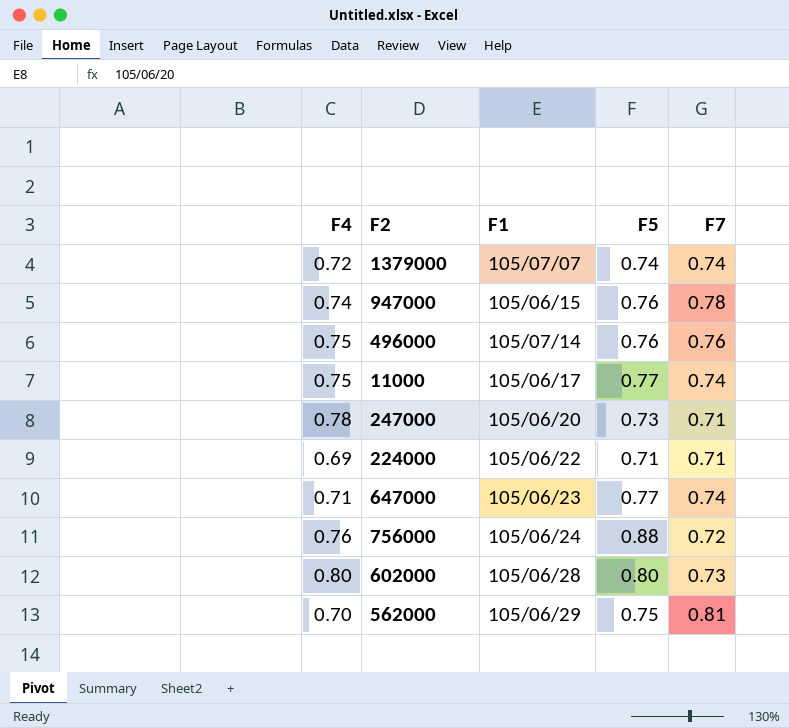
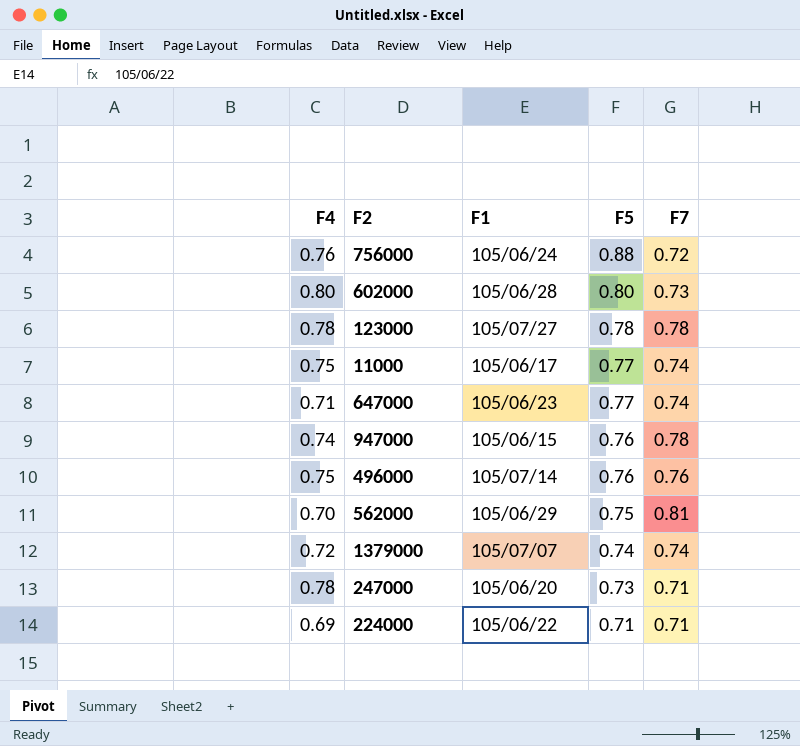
row order: none -> F5 descending
row 123000: none -> 0.78 | 105/07/27 | 0.78 | 0.78

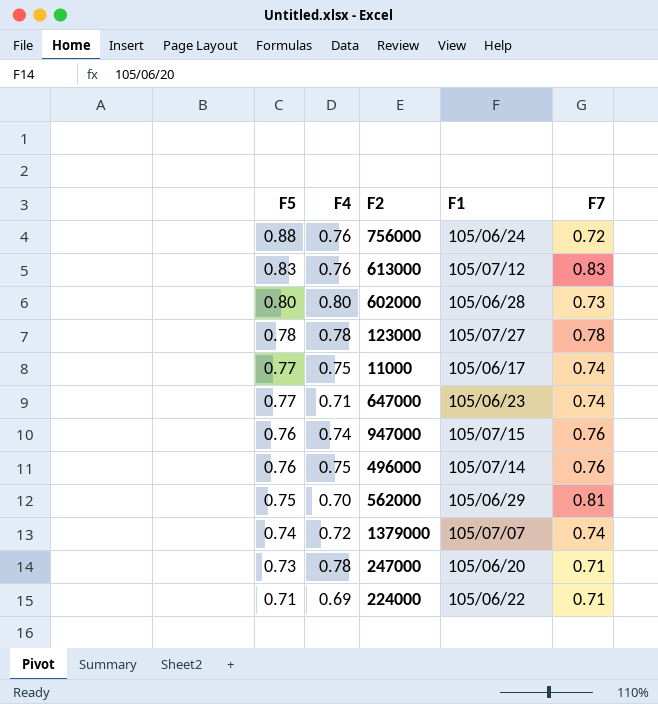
column F5 | position: 4 -> 1
row 613000: none -> 0.83 | 0.76 | 105/07/12 | 0.83
947000 | F1: 105/06/15 -> 105/07/15
947000 | F7: 0.78 -> 0.76

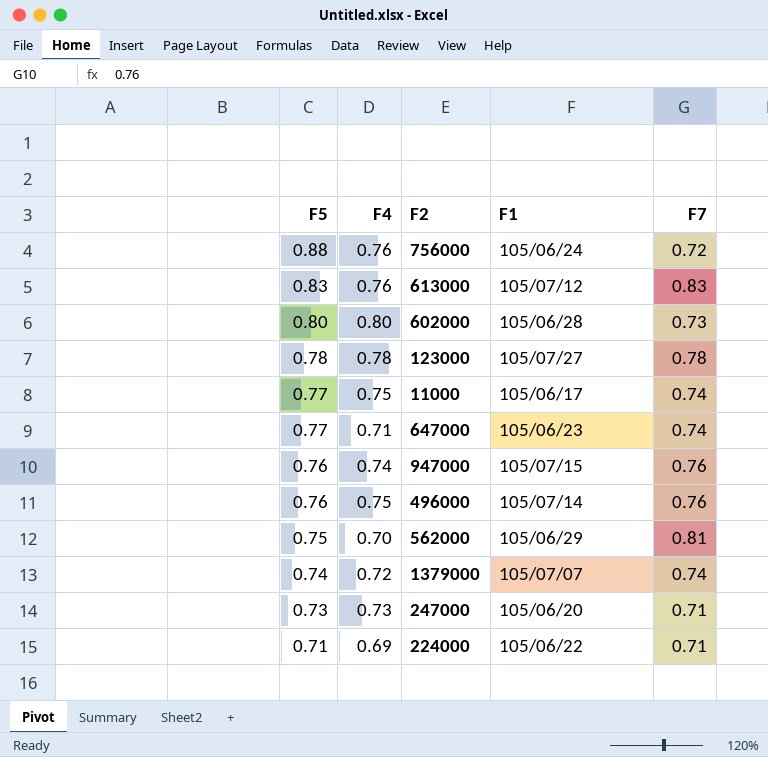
247000 | F4: 0.78 -> 0.73

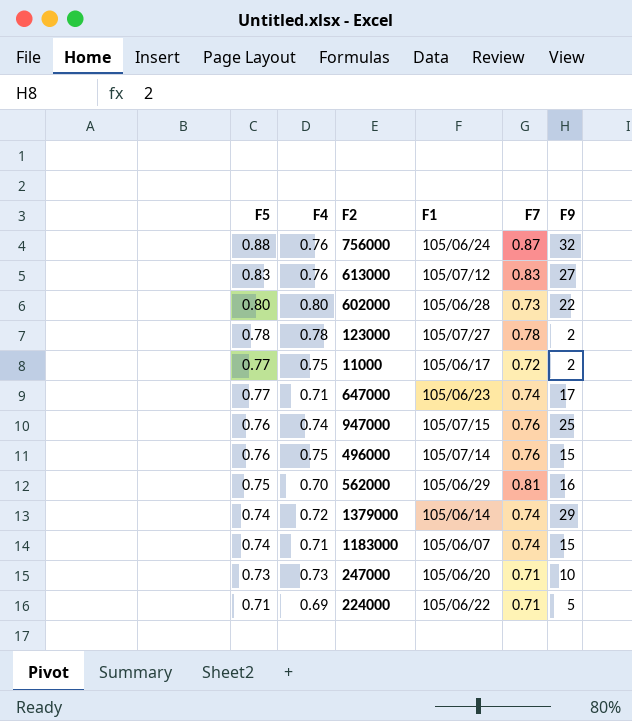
column F9 | position: none -> 6
756000 | F7: 0.72 -> 0.87
11000 | F7: 0.74 -> 0.72
1379000 | F1: 105/07/07 -> 105/06/14
row 1183000: none -> 0.74 | 0.71 | 105/06/07 | 0.74 | 15

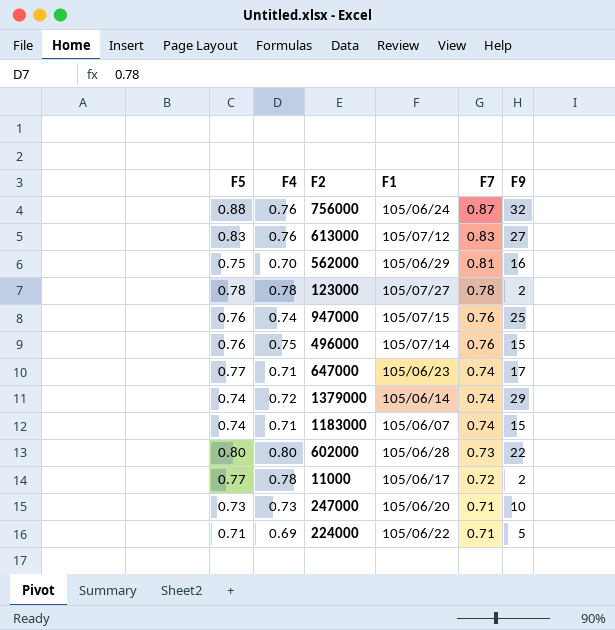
row order: F5 descending -> F7 descending
11000 | F4: 0.75 -> 0.78

